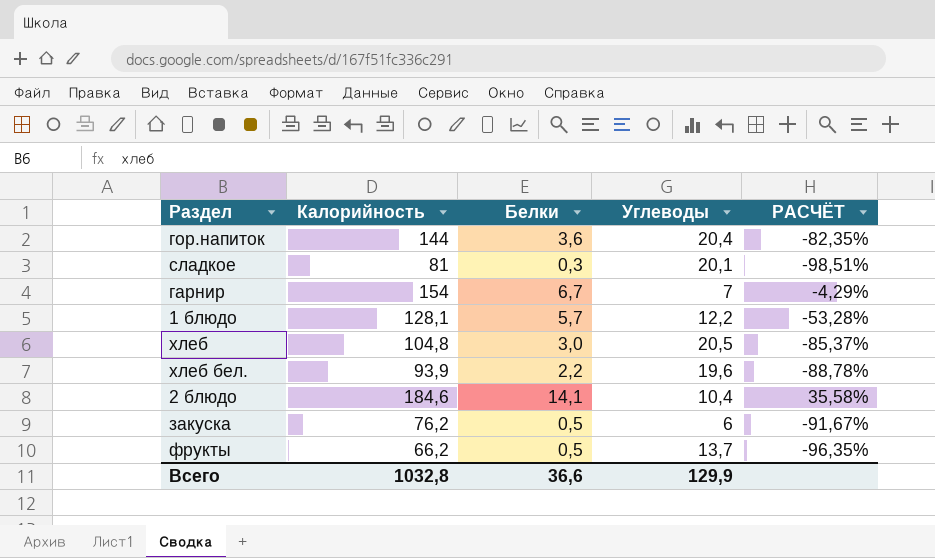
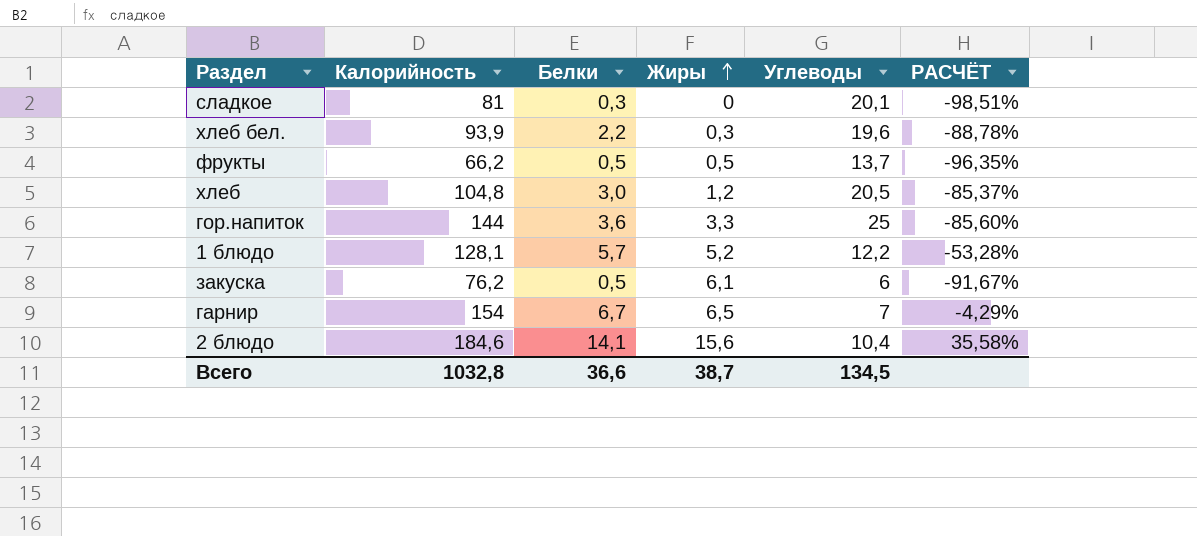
row order: none -> Жиры ascending
column Жиры | position: none -> 4
гор.напиток | Углеводы: 20,4 -> 25
гор.напиток | РАСЧЁТ: -82,35% -> -85,60%
Всего | Углеводы: 129,9 -> 134,5

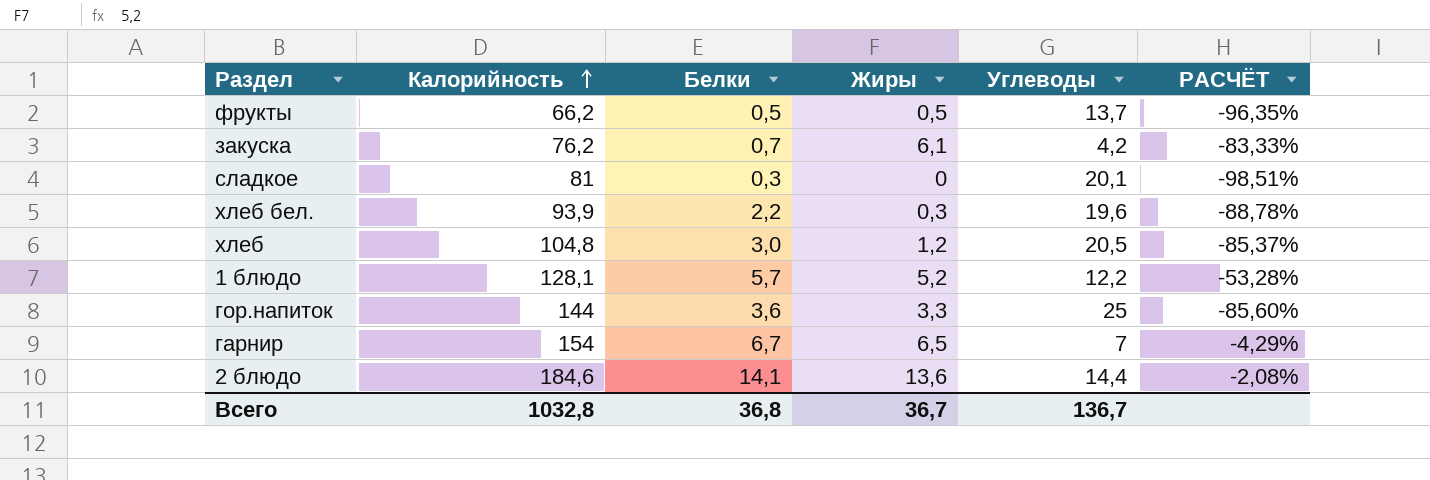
row order: Жиры ascending -> Калорийность ascending
закуска | Белки: 0,5 -> 0,7
закуска | Углеводы: 6 -> 4,2
закуска | РАСЧЁТ: -91,67% -> -83,33%
2 блюдо | Жиры: 15,6 -> 13,6
2 блюдо | Углеводы: 10,4 -> 14,4
2 блюдо | РАСЧЁТ: 35,58% -> -2,08%
Всего | Белки: 36,6 -> 36,8
Всего | Жиры: 38,7 -> 36,7
Всего | Углеводы: 134,5 -> 136,7

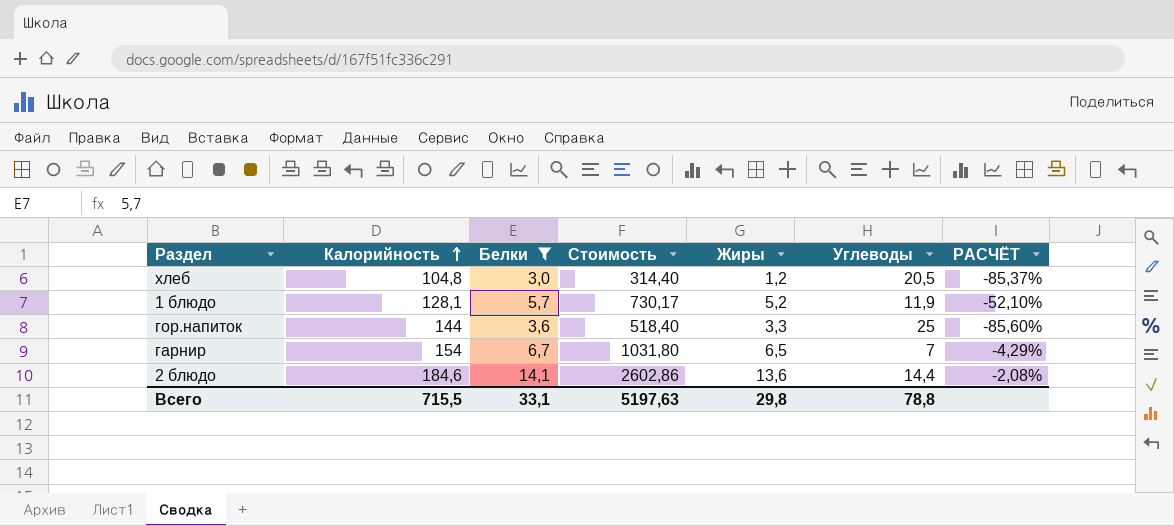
filter: none -> Белки >= 3,0
column Стоимость | formula: none -> [Калорийность] * [Белки]
1 блюдо | Углеводы: 12,2 -> 11,9
1 блюдо | РАСЧЁТ: -53,28% -> -52,10%
Всего | Калорийность: 1032,8 -> 715,5
Всего | Белки: 36,8 -> 33,1
Всего | Жиры: 36,7 -> 29,8
Всего | Углеводы: 136,7 -> 78,8

